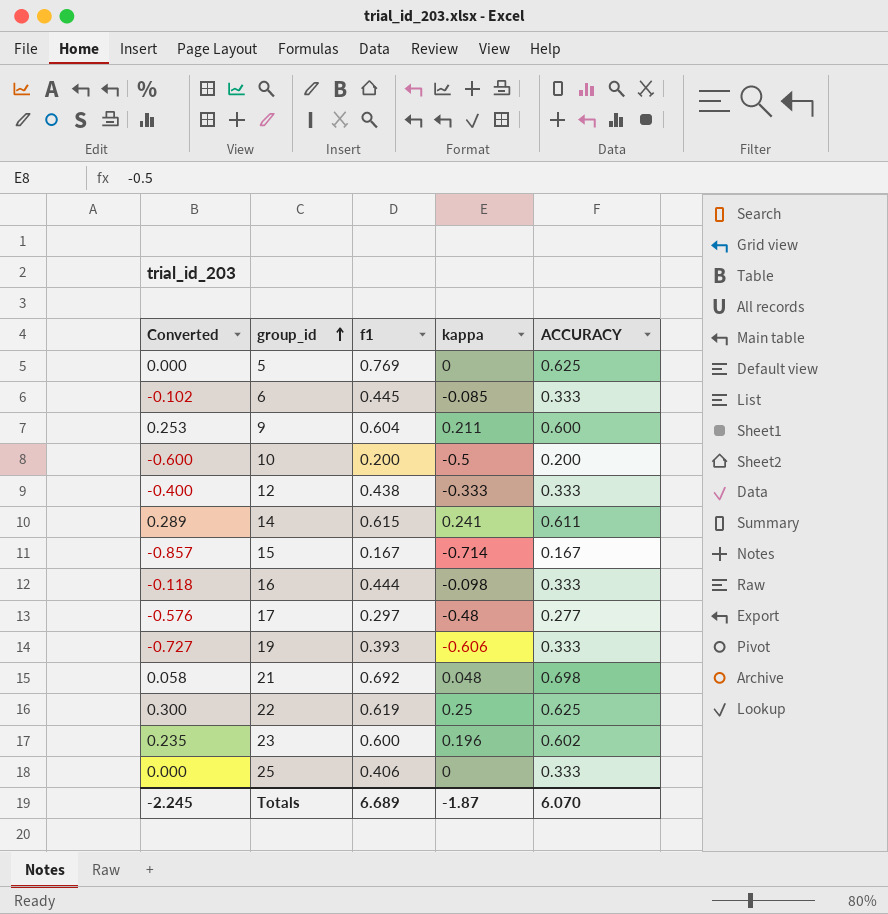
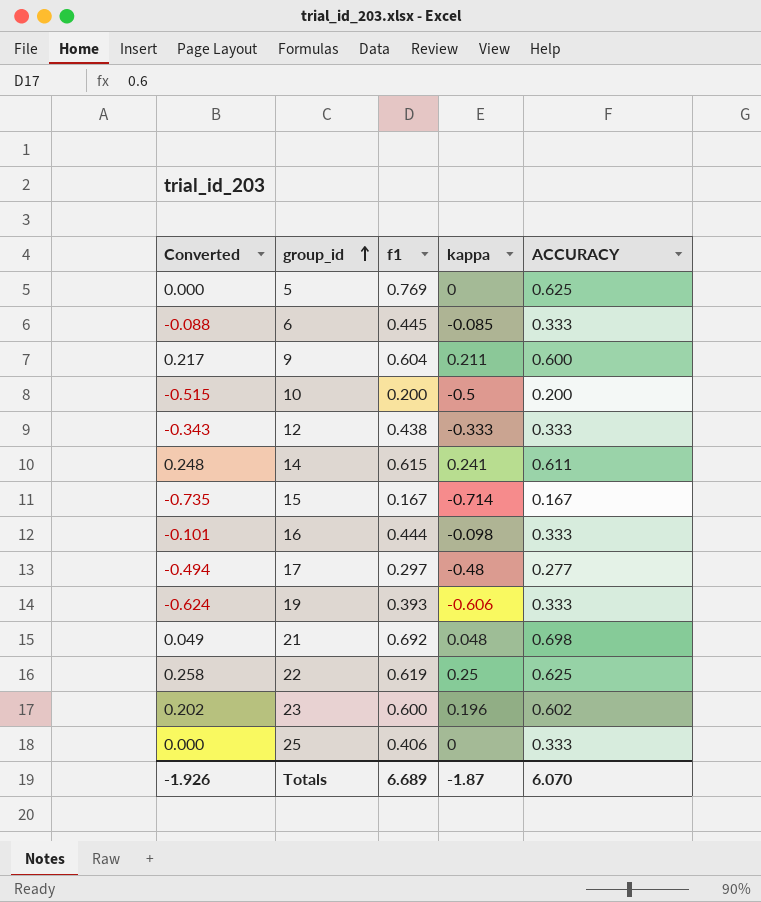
column Converted | formula: [kappa] * 1.2 -> [kappa] * 1.03
Totals | Converted: -2.245 -> -1.926

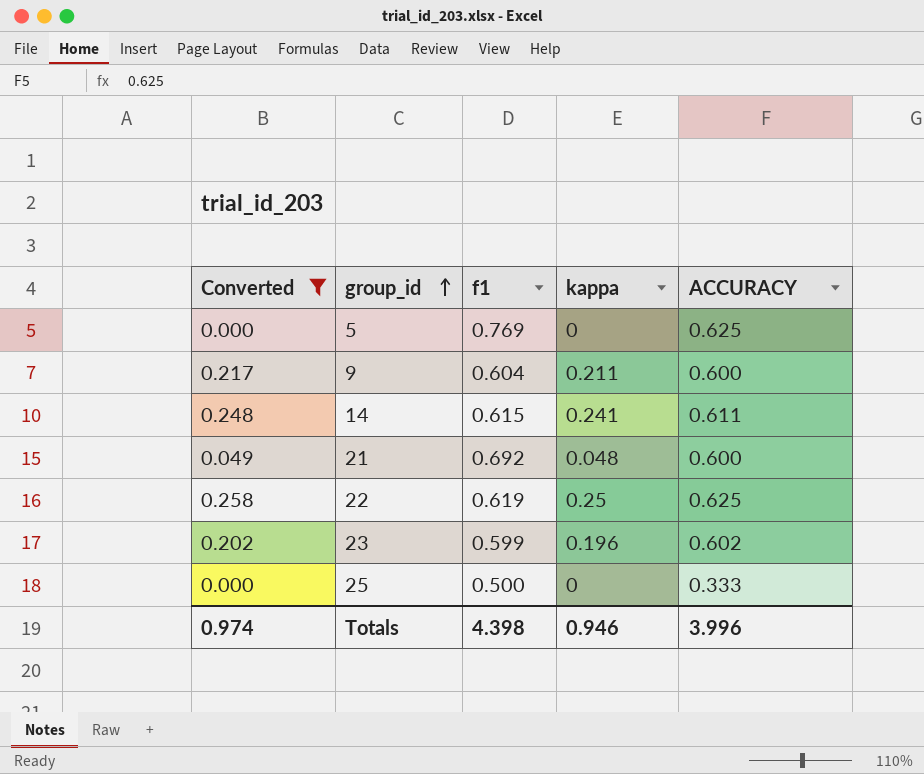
filter: none -> Converted >= 0.000
21 | ACCURACY: 0.698 -> 0.600
23 | f1: 0.600 -> 0.599
25 | f1: 0.406 -> 0.500
Totals | Converted: -1.926 -> 0.974
Totals | f1: 6.689 -> 4.398
Totals | kappa: -1.87 -> 0.946
Totals | ACCURACY: 6.070 -> 3.996

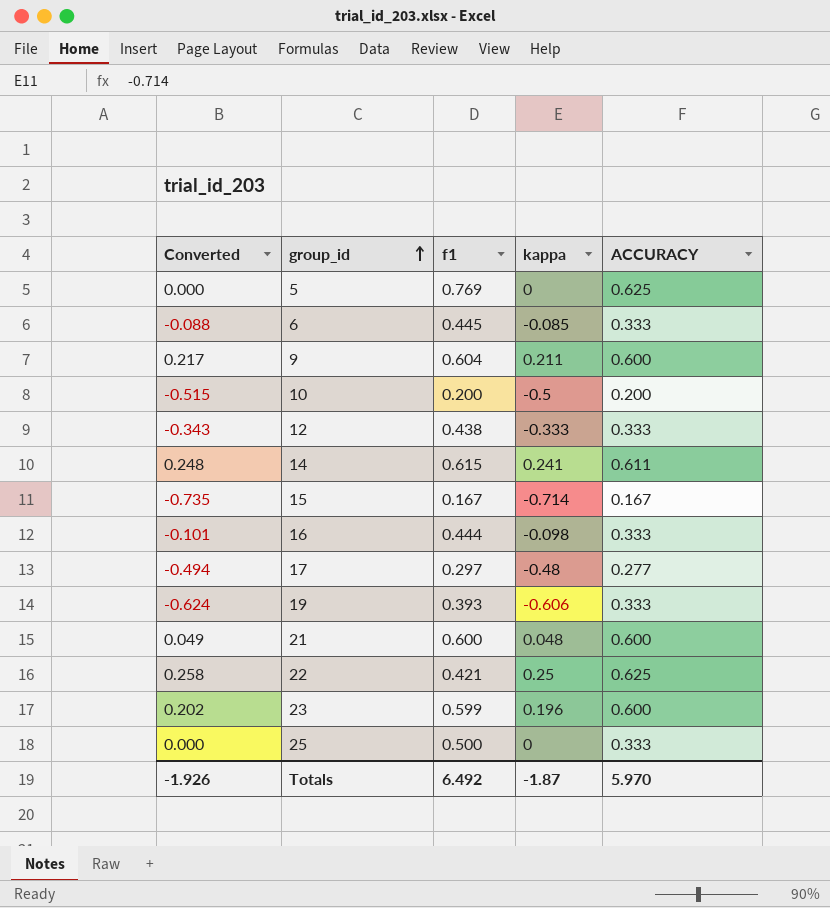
filter: Converted >= 0.000 -> none
21 | f1: 0.692 -> 0.600
22 | f1: 0.619 -> 0.421
23 | ACCURACY: 0.602 -> 0.600
Totals | Converted: 0.974 -> -1.926
Totals | f1: 4.398 -> 6.492
Totals | kappa: 0.946 -> -1.87
Totals | ACCURACY: 3.996 -> 5.970

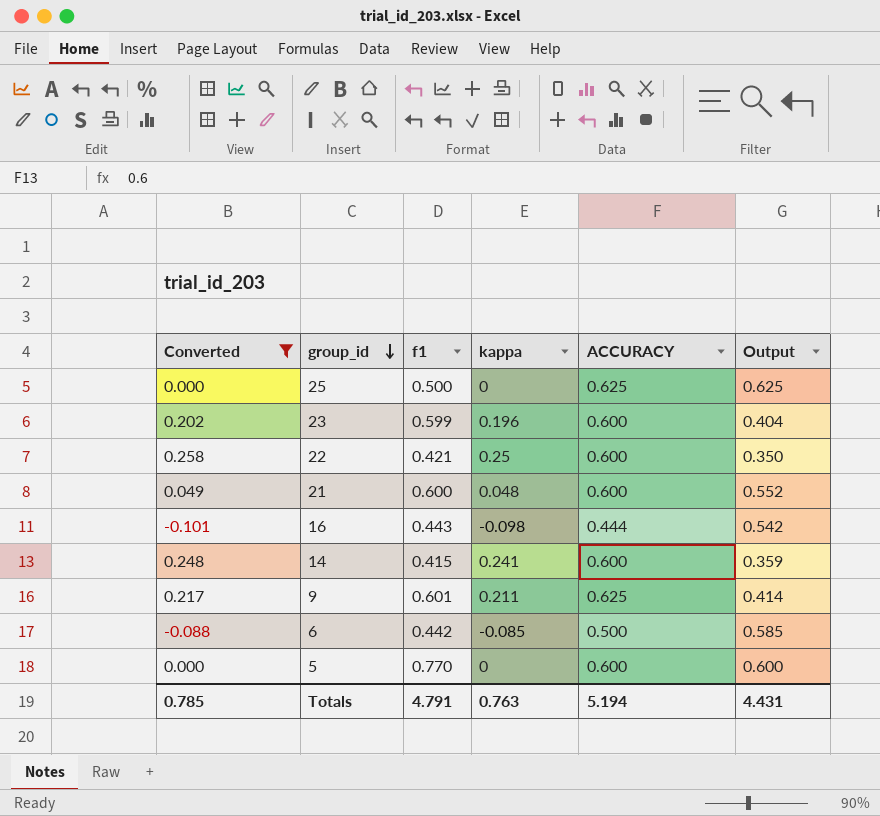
filter: none -> Converted >= -0.101
row order: group_id ascending -> group_id descending
column Output | formula: none -> [ACCURACY] - [kappa]
25 | ACCURACY: 0.333 -> 0.625
22 | ACCURACY: 0.625 -> 0.600
16 | f1: 0.444 -> 0.443
16 | ACCURACY: 0.333 -> 0.444
14 | f1: 0.615 -> 0.415
14 | ACCURACY: 0.611 -> 0.600
9 | f1: 0.604 -> 0.601
9 | ACCURACY: 0.600 -> 0.625
6 | f1: 0.445 -> 0.442
6 | ACCURACY: 0.333 -> 0.500
5 | f1: 0.769 -> 0.770
5 | ACCURACY: 0.625 -> 0.600
Totals | Converted: -1.926 -> 0.785
Totals | f1: 6.492 -> 4.791
Totals | kappa: -1.87 -> 0.763
Totals | ACCURACY: 5.970 -> 5.194

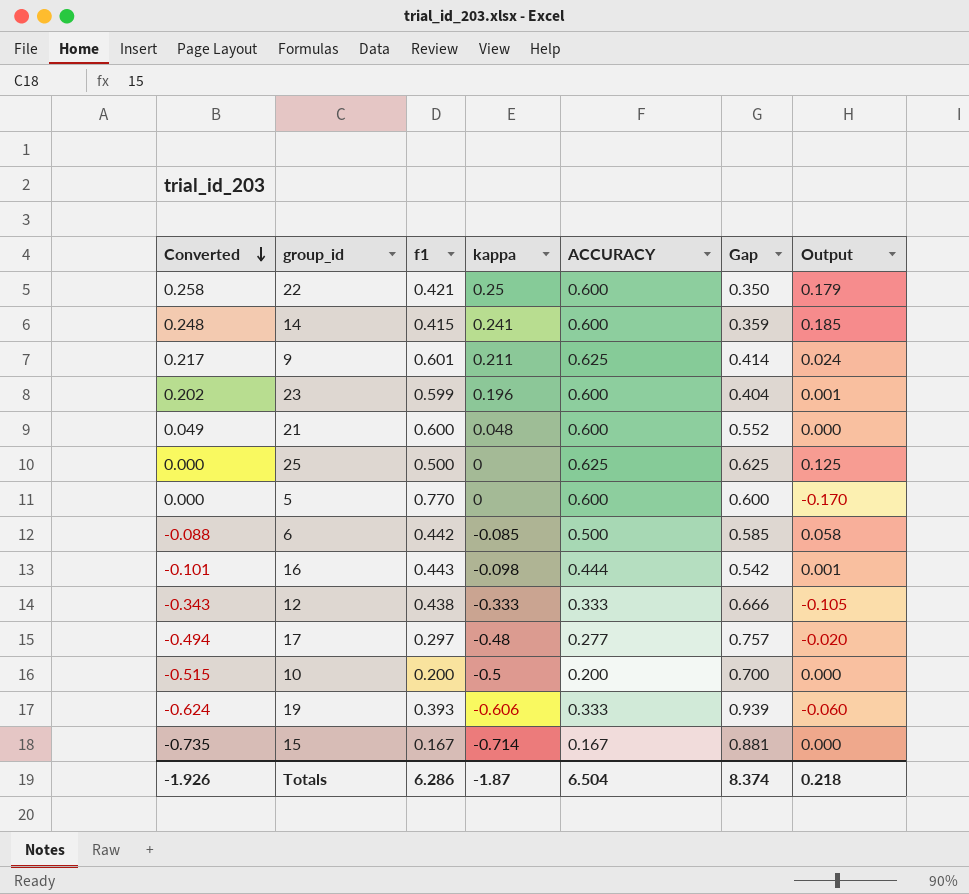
filter: Converted >= -0.101 -> none
row order: group_id descending -> Converted descending
column Gap | formula: none -> [ACCURACY] - [kappa]
column Output | formula: [ACCURACY] - [kappa] -> [ACCURACY] - [f1]
Totals | Converted: 0.785 -> -1.926
Totals | f1: 4.791 -> 6.286
Totals | kappa: 0.763 -> -1.87
Totals | ACCURACY: 5.194 -> 6.504
Totals | Output: 4.431 -> 0.218

